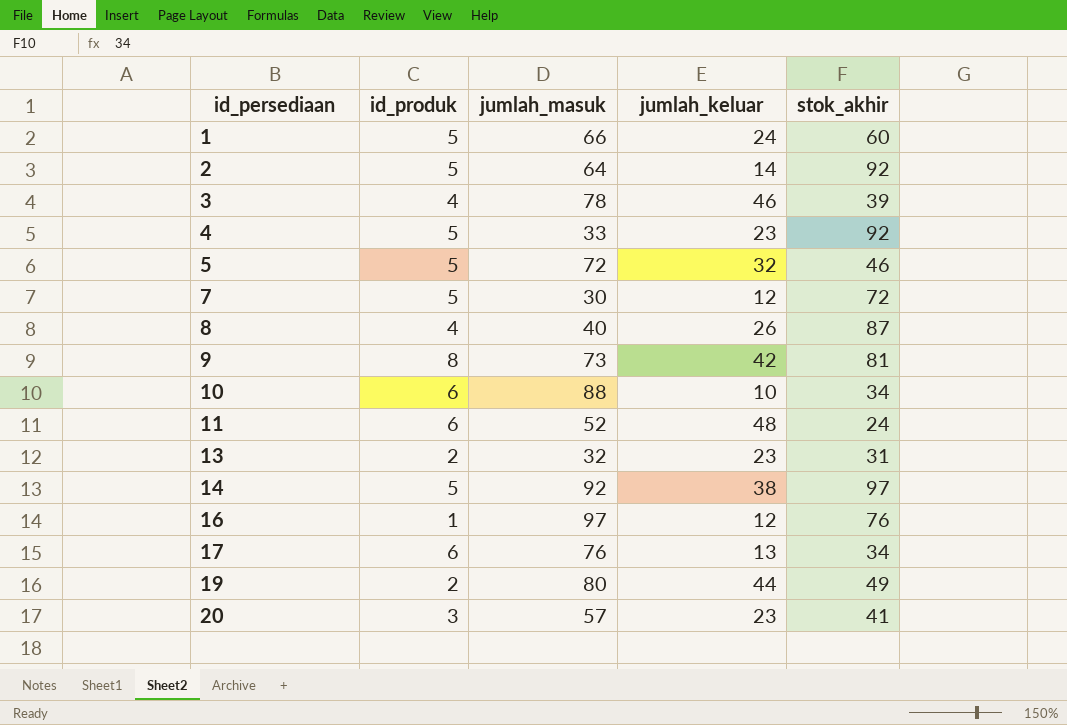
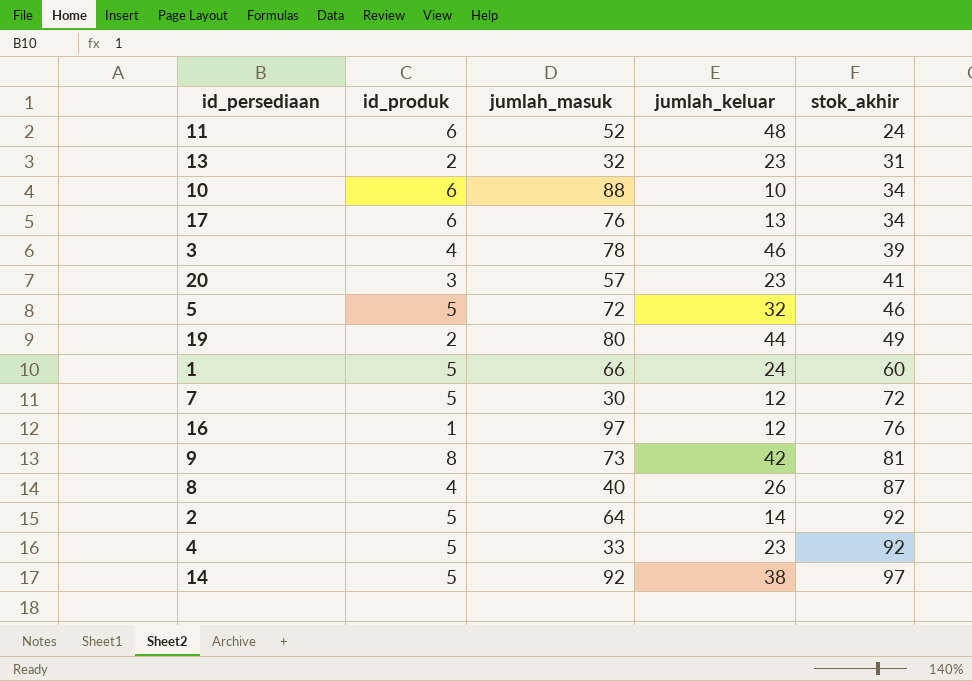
row order: id_persediaan ascending -> stok_akhir ascending

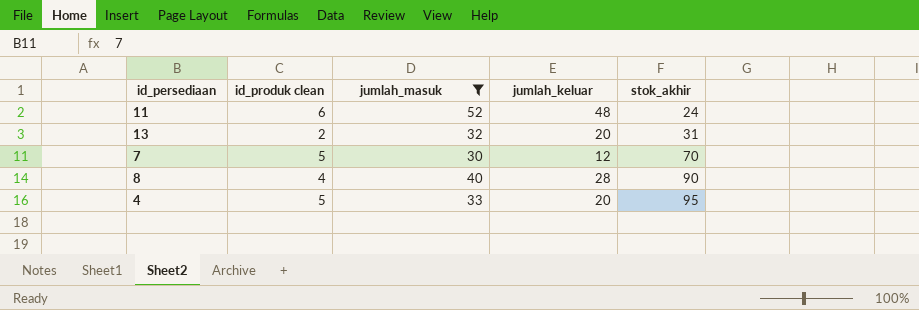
filter: none -> jumlah_masuk <= 52
column name: id_produk -> id_produk clean
13 | jumlah_keluar: 23 -> 20
7 | stok_akhir: 72 -> 70
8 | jumlah_keluar: 26 -> 28
8 | stok_akhir: 87 -> 90
4 | jumlah_keluar: 23 -> 20
4 | stok_akhir: 92 -> 95

